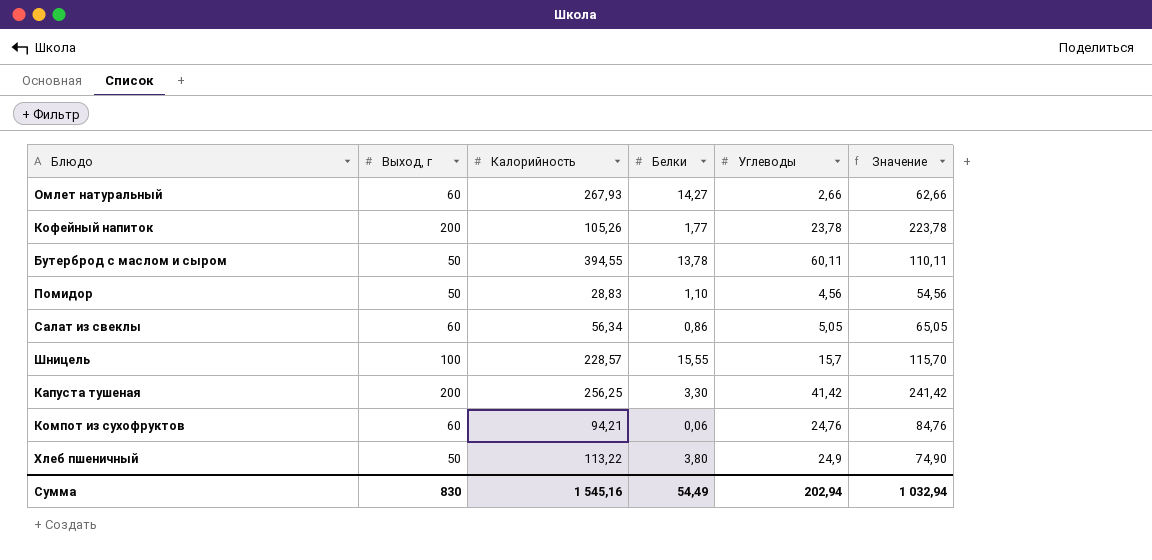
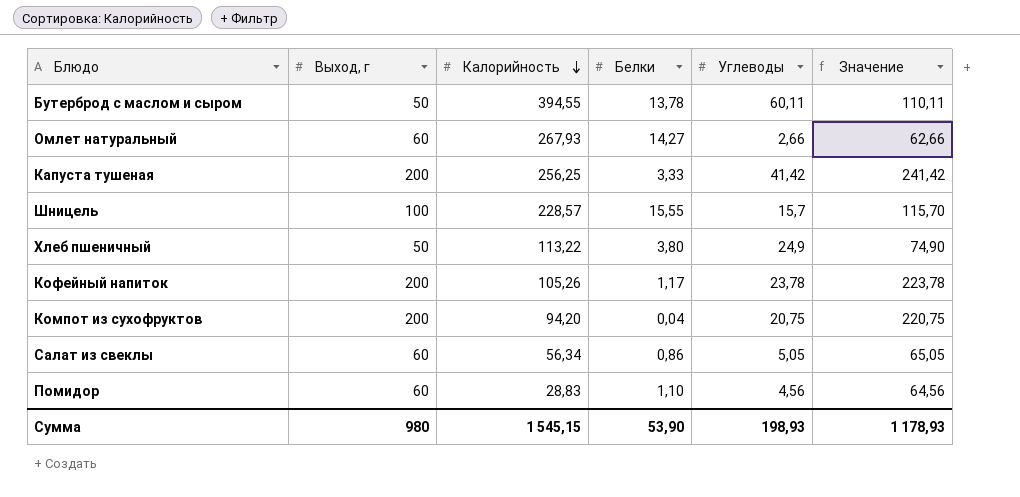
row order: none -> Калорийность descending
Капуста тушеная | Белки: 3,30 -> 3,33
Кофейный напиток | Белки: 1,77 -> 1,17
Компот из сухофруктов | Выход, г: 60 -> 200
Компот из сухофруктов | Калорийность: 94,21 -> 94,20
Компот из сухофруктов | Белки: 0,06 -> 0,04
Компот из сухофруктов | Углеводы: 24,76 -> 20,75
Компот из сухофруктов | Значение: 84,76 -> 220,75
Помидор | Выход, г: 50 -> 60
Помидор | Значение: 54,56 -> 64,56
Сумма | Выход, г: 830 -> 980
Сумма | Калорийность: 1 545,16 -> 1 545,15
Сумма | Белки: 54,49 -> 53,90
Сумма | Углеводы: 202,94 -> 198,93
Сумма | Значение: 1 032,94 -> 1 178,93

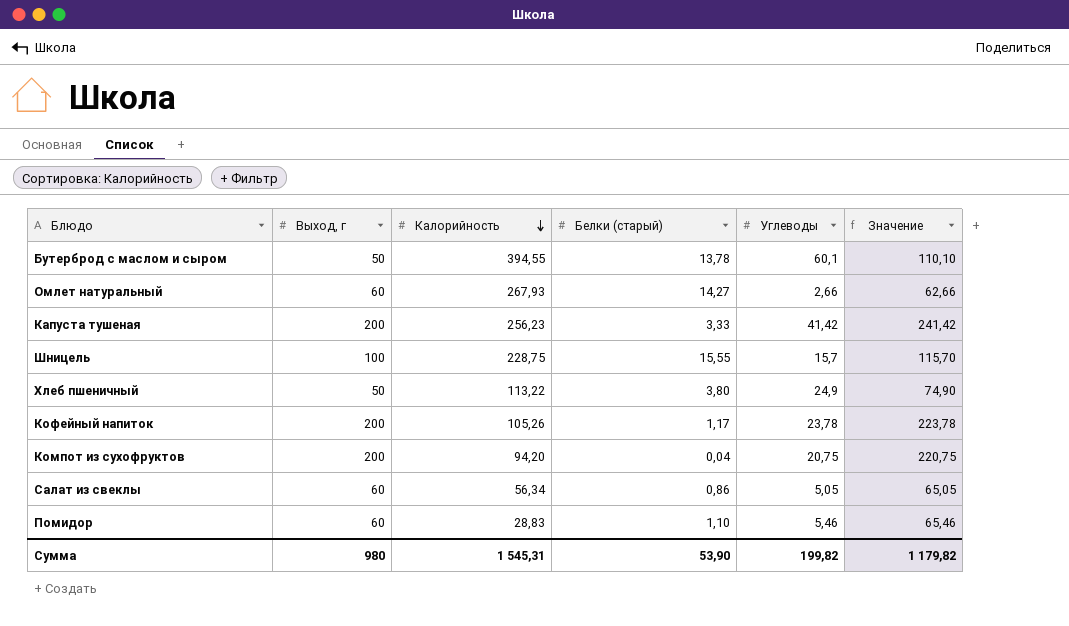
column name: Белки -> Белки (старый)
Бутерброд с маслом и сыром | Углеводы: 60,11 -> 60,1
Бутерброд с маслом и сыром | Значение: 110,11 -> 110,10
Капуста тушеная | Калорийность: 256,25 -> 256,23
Шницель | Калорийность: 228,57 -> 228,75
Помидор | Углеводы: 4,56 -> 5,46
Помидор | Значение: 64,56 -> 65,46
Сумма | Калорийность: 1 545,15 -> 1 545,31
Сумма | Углеводы: 198,93 -> 199,82
Сумма | Значение: 1 178,93 -> 1 179,82

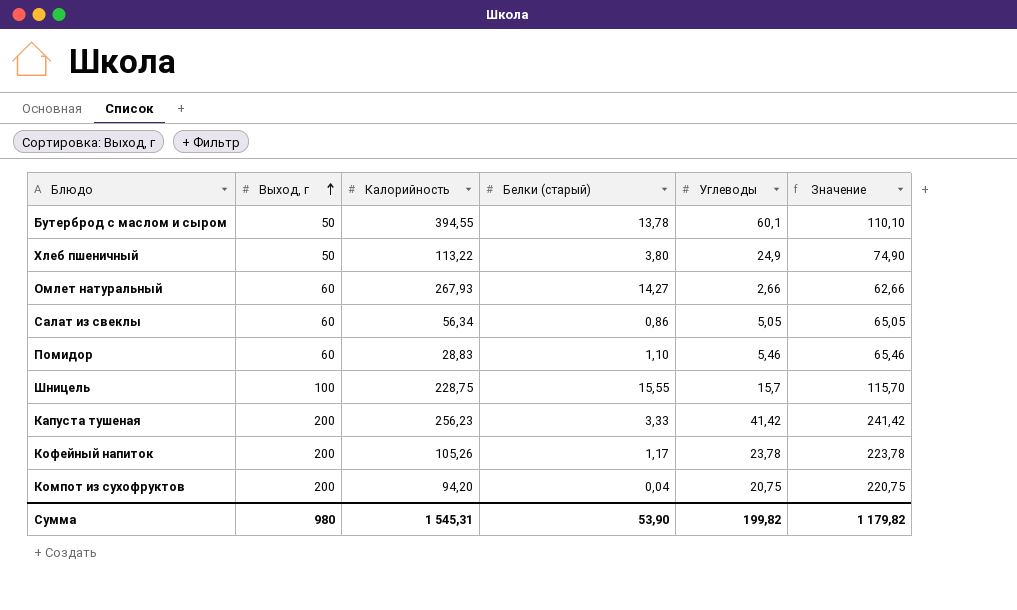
row order: Калорийность descending -> Выход, г ascending

